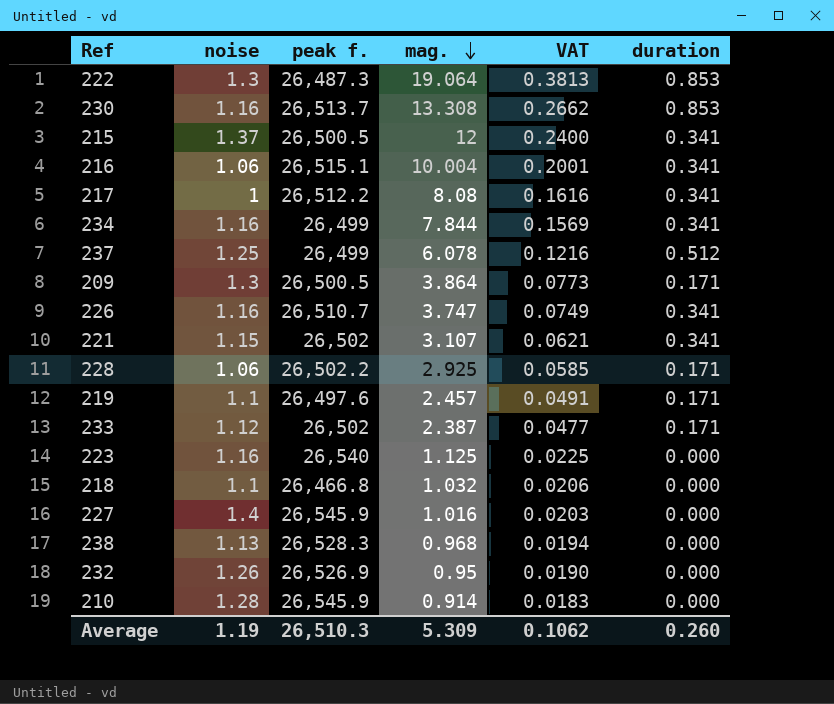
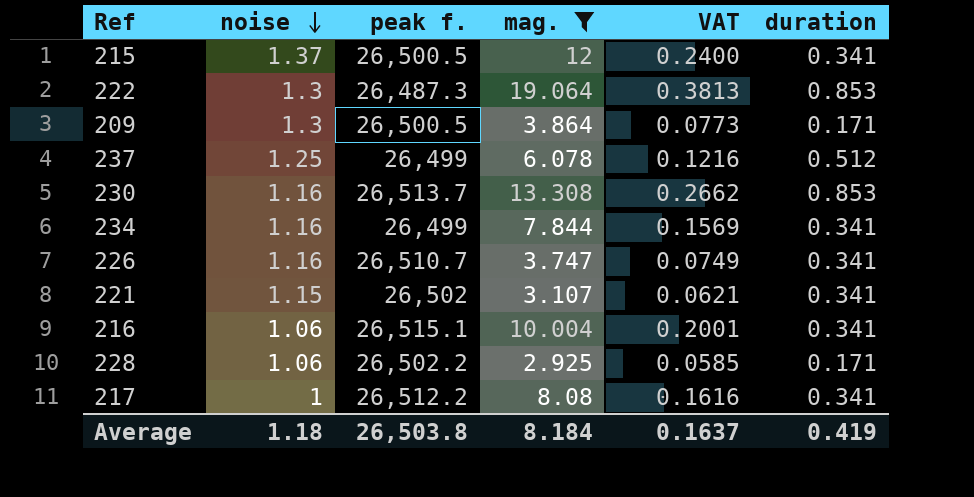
filter: none -> mag. >= 2.925
row order: mag. descending -> noise descending
Average | noise: 1.19 -> 1.18
Average | peak f.: 26,510.3 -> 26,503.8
Average | mag.: 5.309 -> 8.184
Average | VAT: 0.1062 -> 0.1637
Average | duration: 0.260 -> 0.419

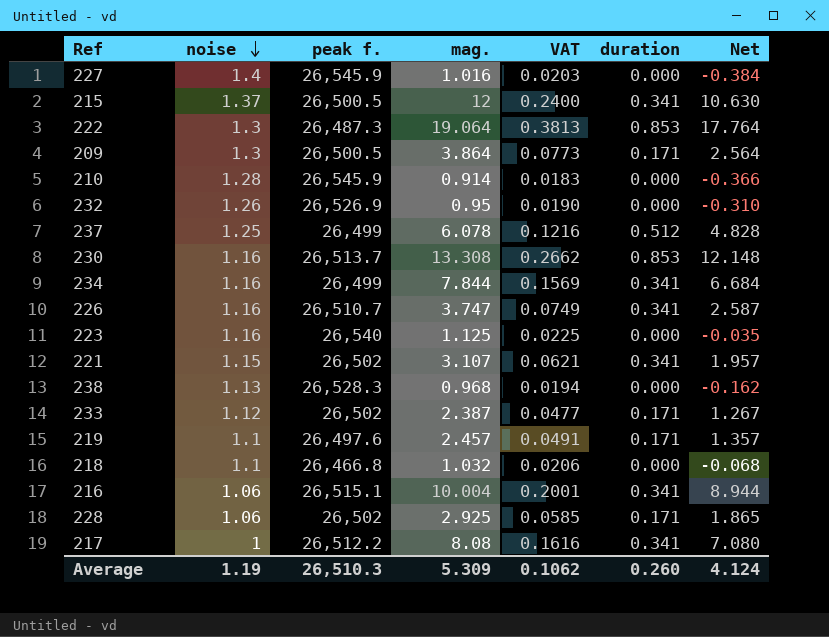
filter: mag. >= 2.925 -> none
column Net | formula: none -> [mag.] - [noise]
228 | peak f.: 26,502.2 -> 26,502
Average | noise: 1.18 -> 1.19
Average | peak f.: 26,503.8 -> 26,510.3
Average | mag.: 8.184 -> 5.309
Average | VAT: 0.1637 -> 0.1062
Average | duration: 0.419 -> 0.260

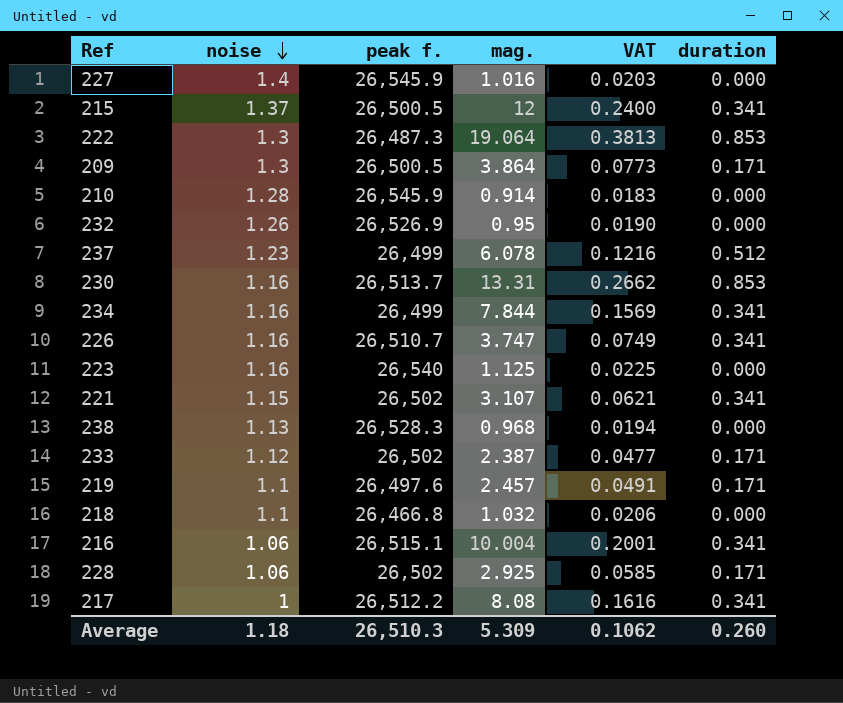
column Net | formula: [mag.] - [noise] -> none
237 | noise: 1.25 -> 1.23
230 | mag.: 13.308 -> 13.31
Average | noise: 1.19 -> 1.18

